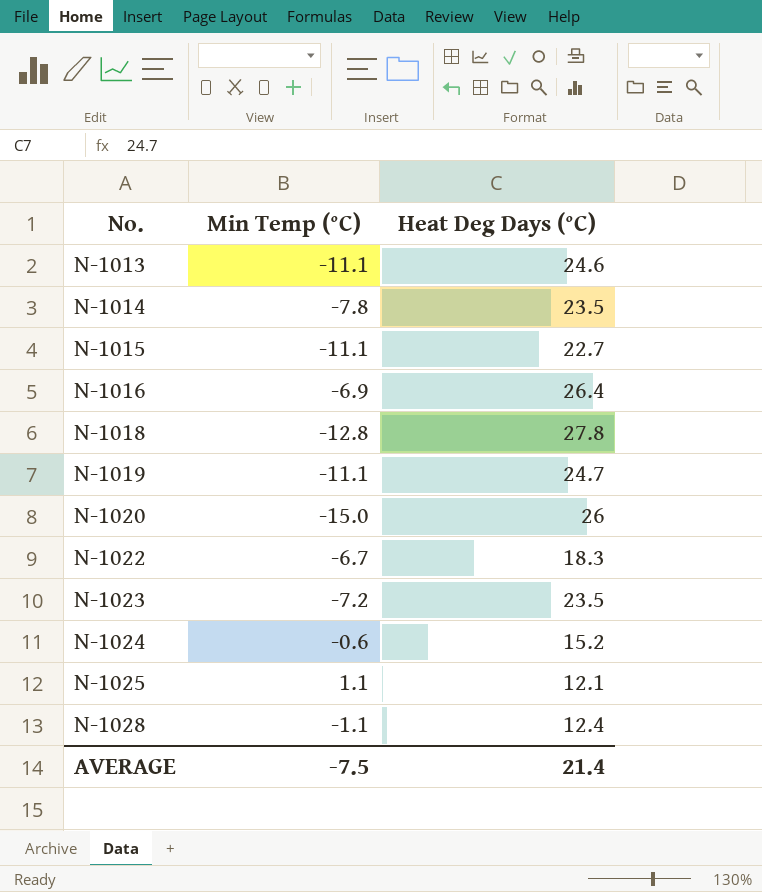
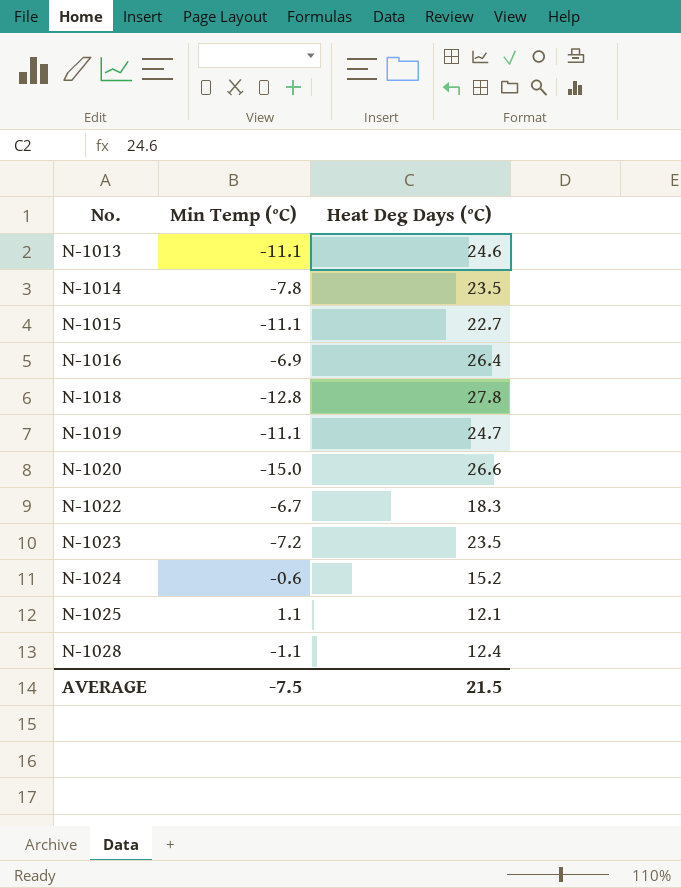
N-1020 | Heat Deg Days (°C): 26 -> 26.6
AVERAGE | Heat Deg Days (°C): 21.4 -> 21.5

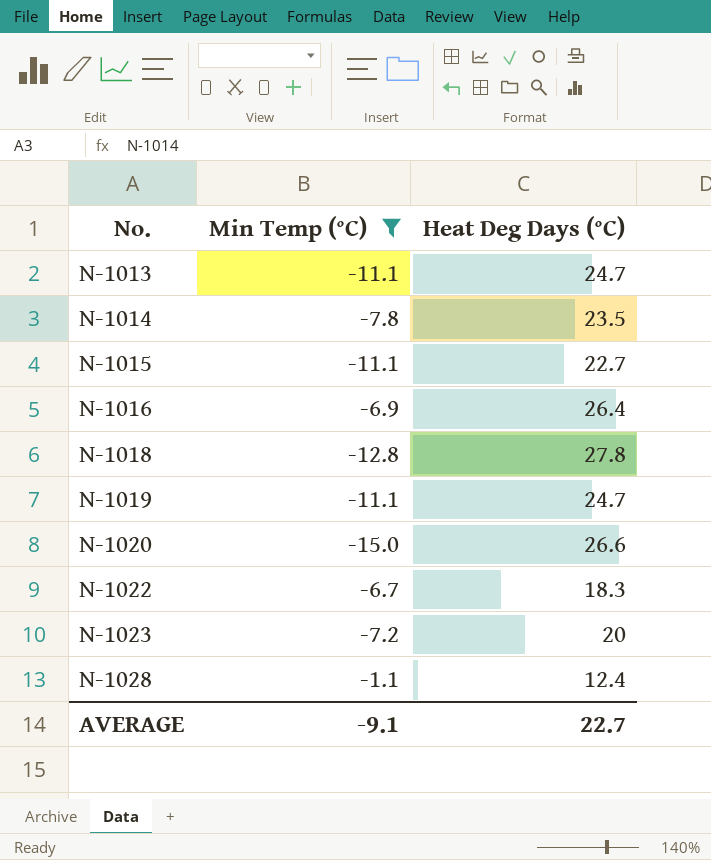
filter: none -> Min Temp (°C) <= -1.1
N-1013 | Heat Deg Days (°C): 24.6 -> 24.7
N-1023 | Heat Deg Days (°C): 23.5 -> 20
AVERAGE | Min Temp (°C): -7.5 -> -9.1
AVERAGE | Heat Deg Days (°C): 21.5 -> 22.7

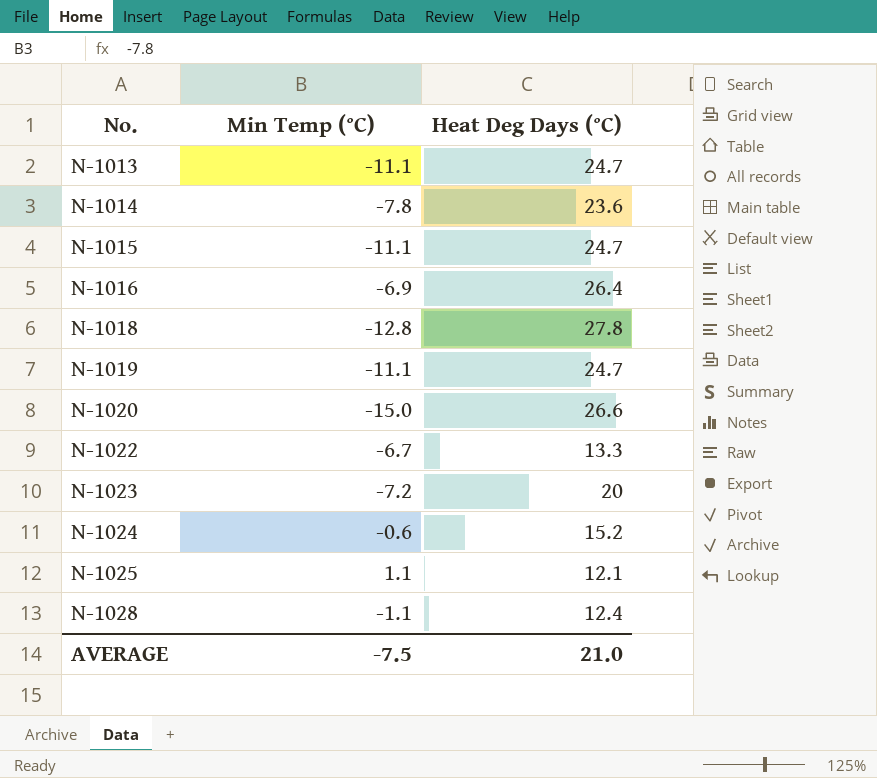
filter: Min Temp (°C) <= -1.1 -> none
N-1014 | Heat Deg Days (°C): 23.5 -> 23.6
N-1015 | Heat Deg Days (°C): 22.7 -> 24.7
N-1022 | Heat Deg Days (°C): 18.3 -> 13.3
AVERAGE | Min Temp (°C): -9.1 -> -7.5
AVERAGE | Heat Deg Days (°C): 22.7 -> 21.0

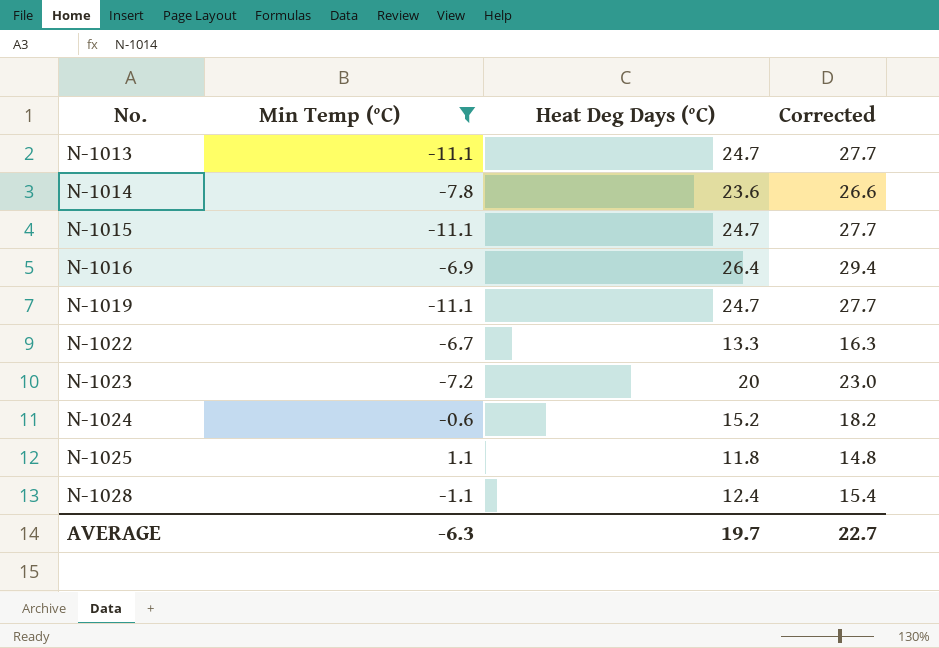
filter: none -> Min Temp (°C) >= -11.1
column Corrected | formula: none -> [Heat Deg Days (°C)] + 3
N-1025 | Heat Deg Days (°C): 12.1 -> 11.8
AVERAGE | Min Temp (°C): -7.5 -> -6.3
AVERAGE | Heat Deg Days (°C): 21.0 -> 19.7

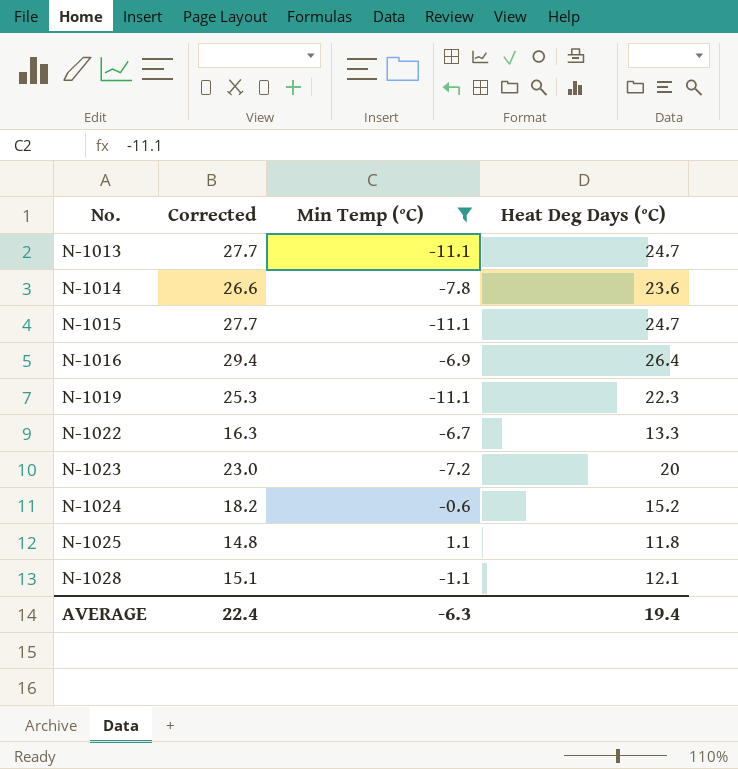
column Corrected | position: 4 -> 2
N-1019 | Corrected: 27.7 -> 25.3
N-1019 | Heat Deg Days (°C): 24.7 -> 22.3
N-1028 | Corrected: 15.4 -> 15.1
N-1028 | Heat Deg Days (°C): 12.4 -> 12.1
AVERAGE | Corrected: 22.7 -> 22.4
AVERAGE | Heat Deg Days (°C): 19.7 -> 19.4

